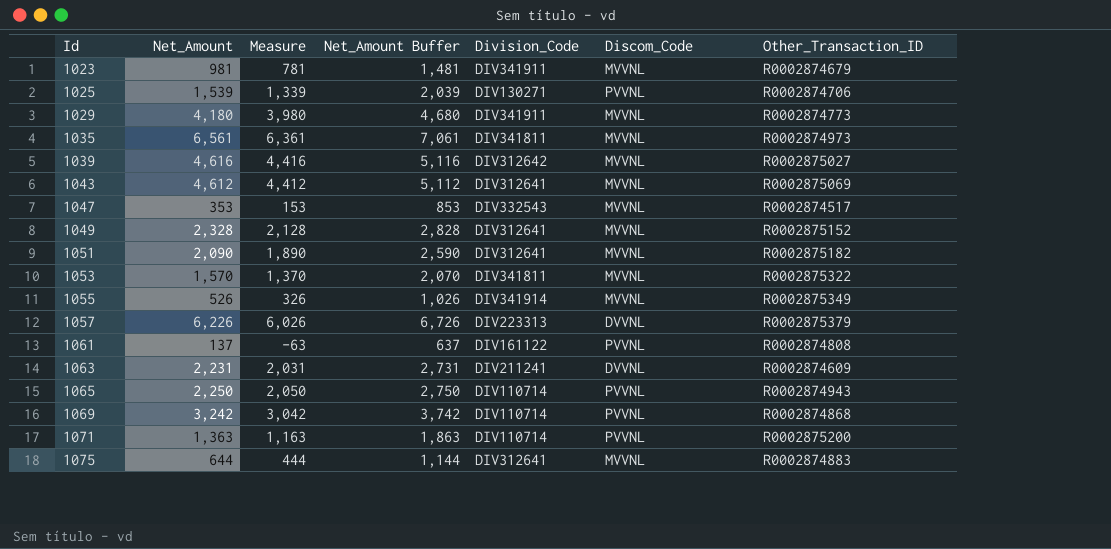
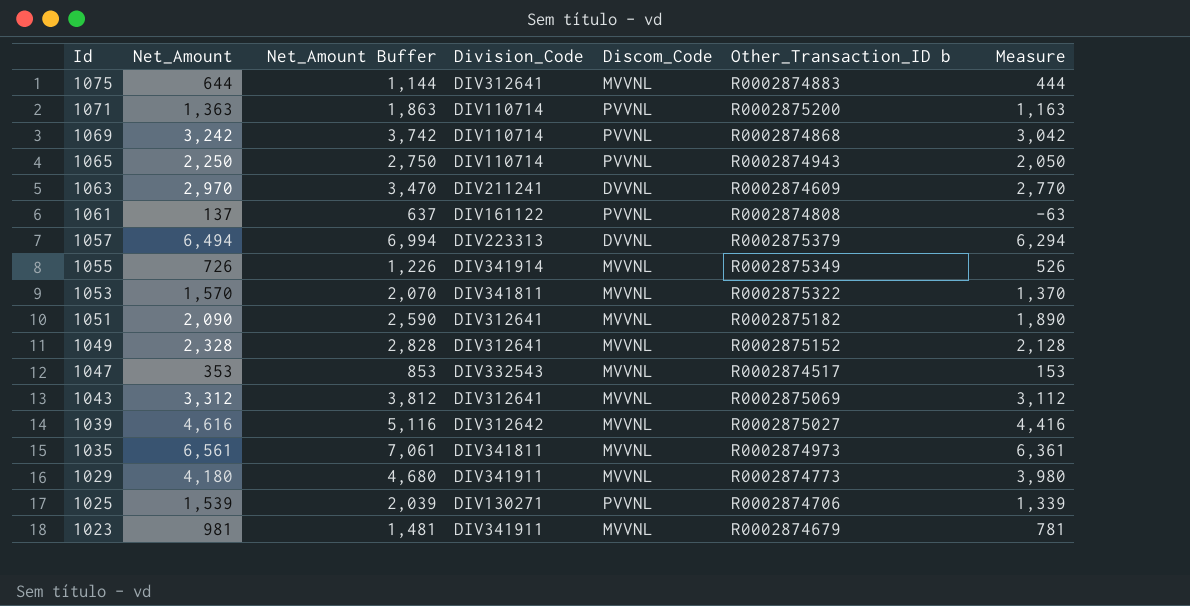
row order: Id ascending -> Id descending
column name: Other_Transaction_ID -> Other_Transaction_ID b
column Measure | position: 3 -> 7
1063 | Net_Amount: 2,231 -> 2,970
1063 | Net_Amount Buffer: 2,731 -> 3,470
1063 | Measure: 2,031 -> 2,770
1057 | Net_Amount: 6,226 -> 6,494
1057 | Net_Amount Buffer: 6,726 -> 6,994
1057 | Measure: 6,026 -> 6,294
1055 | Net_Amount: 526 -> 726
1055 | Net_Amount Buffer: 1,026 -> 1,226
1055 | Measure: 326 -> 526
1043 | Net_Amount: 4,612 -> 3,312
1043 | Net_Amount Buffer: 5,112 -> 3,812
1043 | Measure: 4,412 -> 3,112

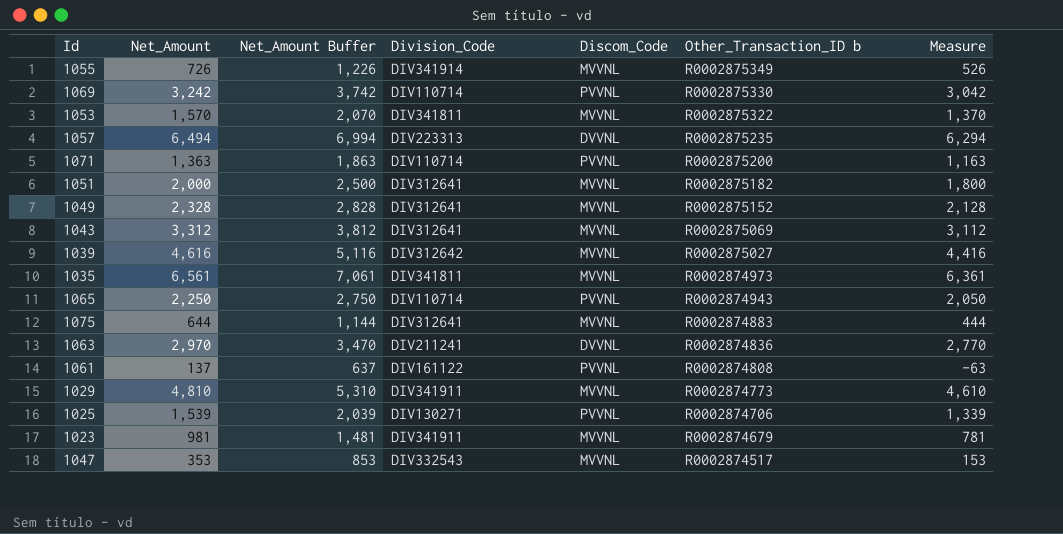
row order: Id descending -> Other_Transaction_ID b descending
1069 | Other_Transaction_ID b: R0002874868 -> R0002875330
1057 | Other_Transaction_ID b: R0002875379 -> R0002875235
1051 | Net_Amount: 2,090 -> 2,000
1051 | Net_Amount Buffer: 2,590 -> 2,500
1051 | Measure: 1,890 -> 1,800
1063 | Other_Transaction_ID b: R0002874609 -> R0002874836
1029 | Net_Amount: 4,180 -> 4,810
1029 | Net_Amount Buffer: 4,680 -> 5,310
1029 | Measure: 3,980 -> 4,610

